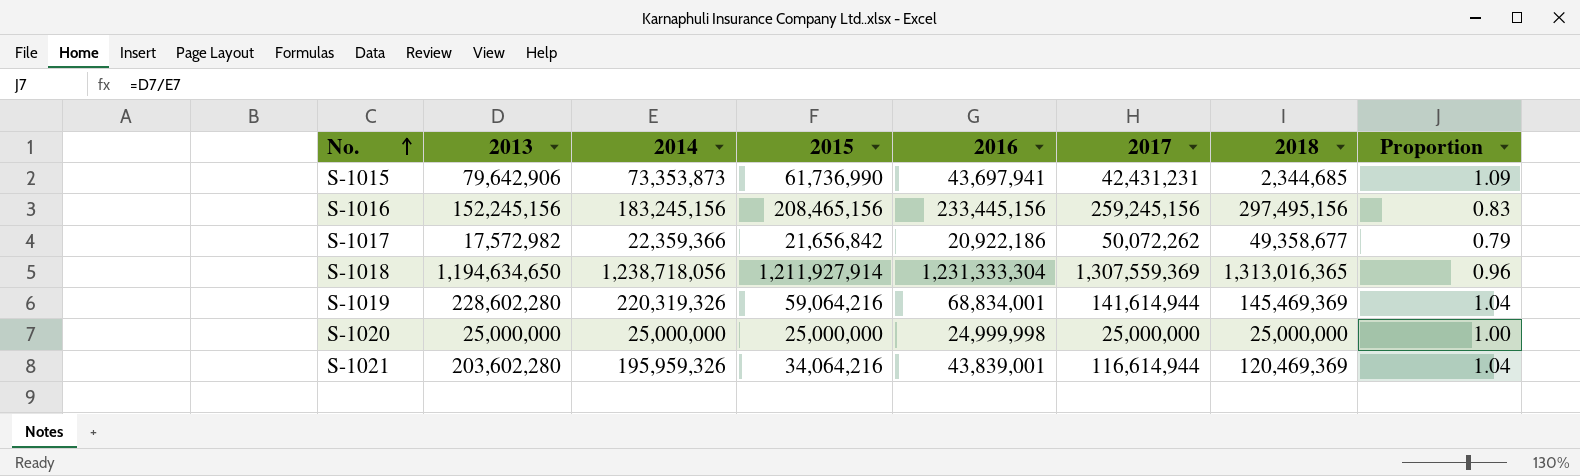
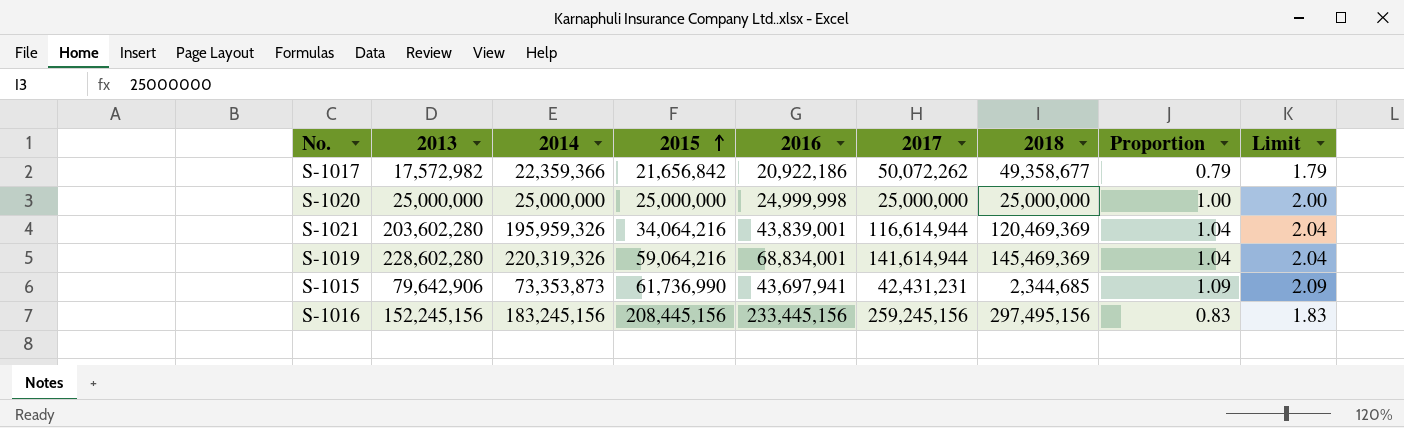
row order: No. ascending -> 2015 ascending
column Limit | formula: none -> [Proportion] + 1
row S-1018: 1,194,634,650 | 1,238,718,056 | 1,211,927,914 | 1,231,333,304 | 1,307,559,369 | 1,313,016,365 | 0.96 -> none
S-1016 | 2015: 208,465,156 -> 208,445,156

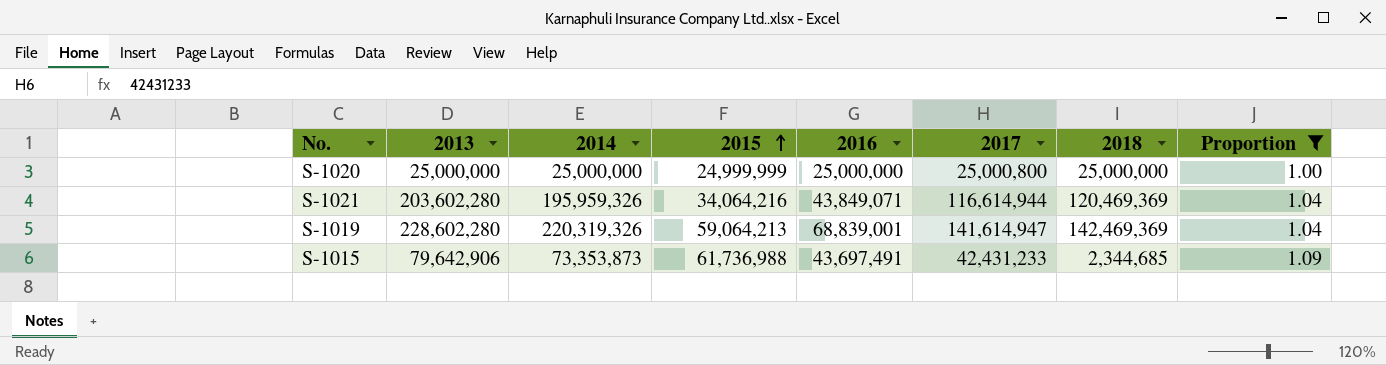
filter: none -> Proportion >= 1.00
column Limit | formula: [Proportion] + 1 -> none
S-1020 | 2015: 25,000,000 -> 24,999,999
S-1020 | 2016: 24,999,998 -> 25,000,000
S-1020 | 2017: 25,000,000 -> 25,000,800
S-1021 | 2016: 43,839,001 -> 43,849,071
S-1019 | 2015: 59,064,216 -> 59,064,213
S-1019 | 2016: 68,834,001 -> 68,839,001
S-1019 | 2017: 141,614,944 -> 141,614,947
S-1019 | 2018: 145,469,369 -> 142,469,369
S-1015 | 2015: 61,736,990 -> 61,736,988
S-1015 | 2016: 43,697,941 -> 43,697,491
S-1015 | 2017: 42,431,231 -> 42,431,233

